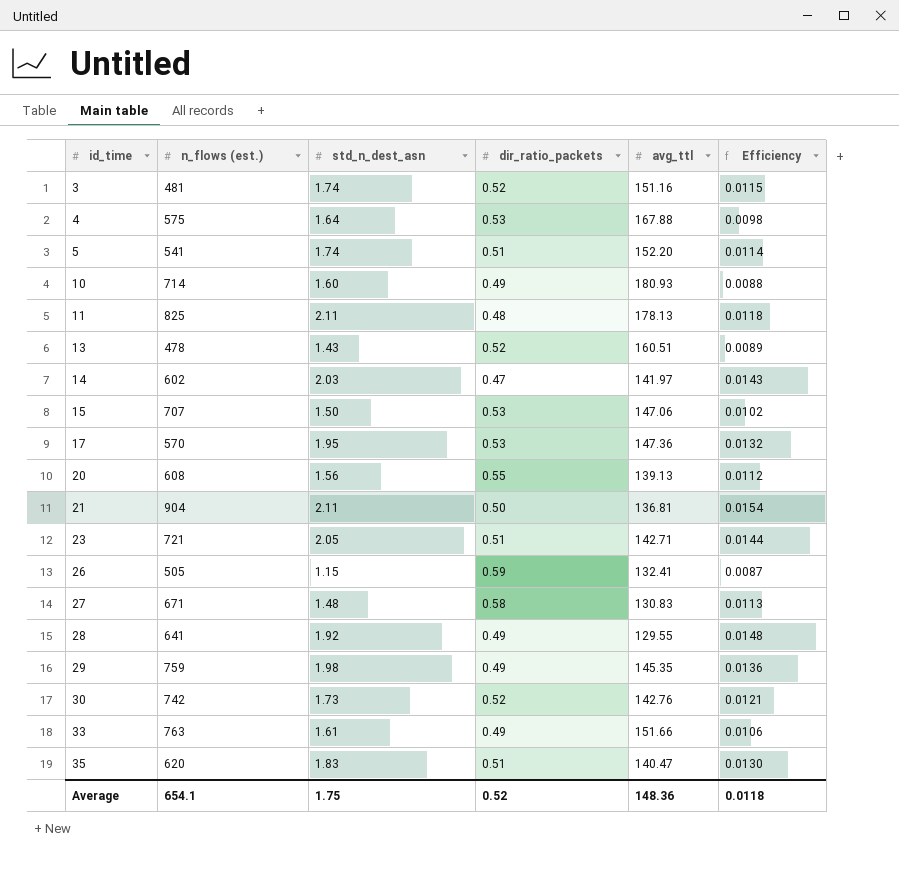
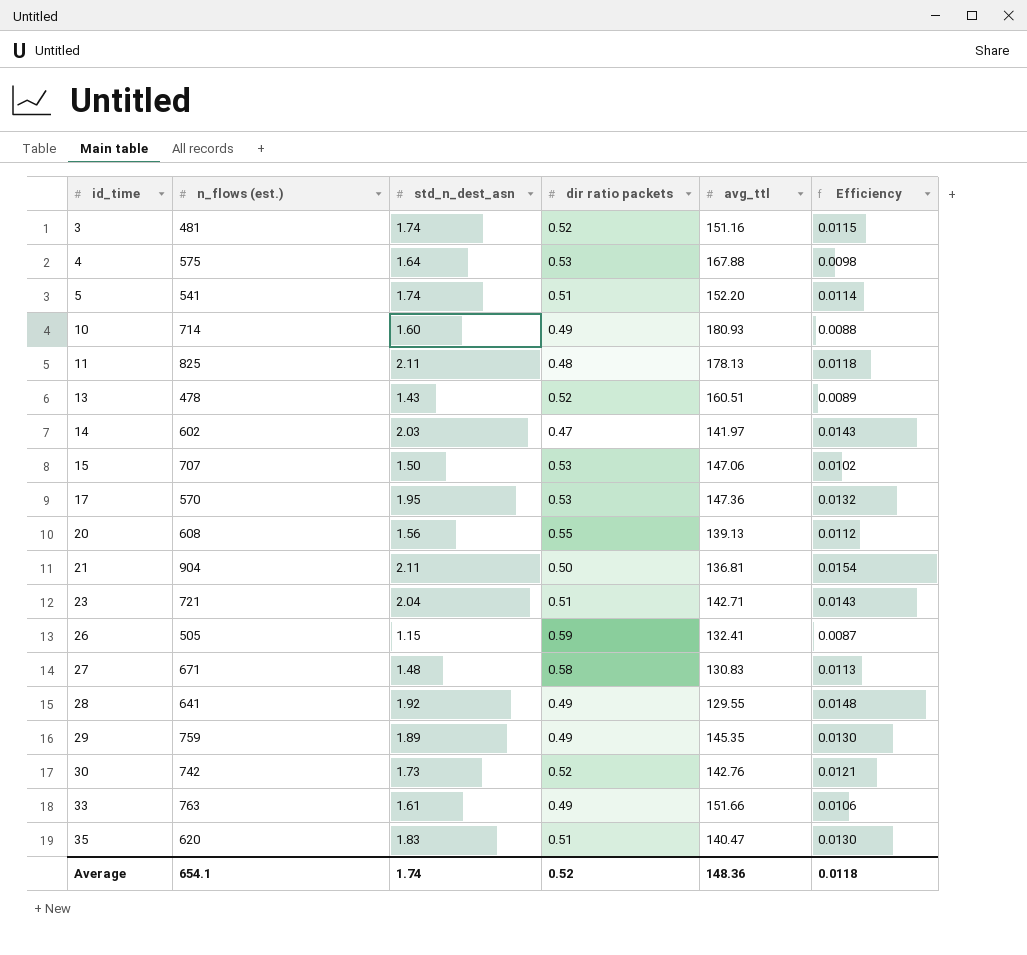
column name: dir_ratio_packets -> dir ratio packets
23 | std_n_dest_asn: 2.05 -> 2.04
23 | Efficiency: 0.0144 -> 0.0143
29 | std_n_dest_asn: 1.98 -> 1.89
29 | Efficiency: 0.0136 -> 0.0130
Average | std_n_dest_asn: 1.75 -> 1.74

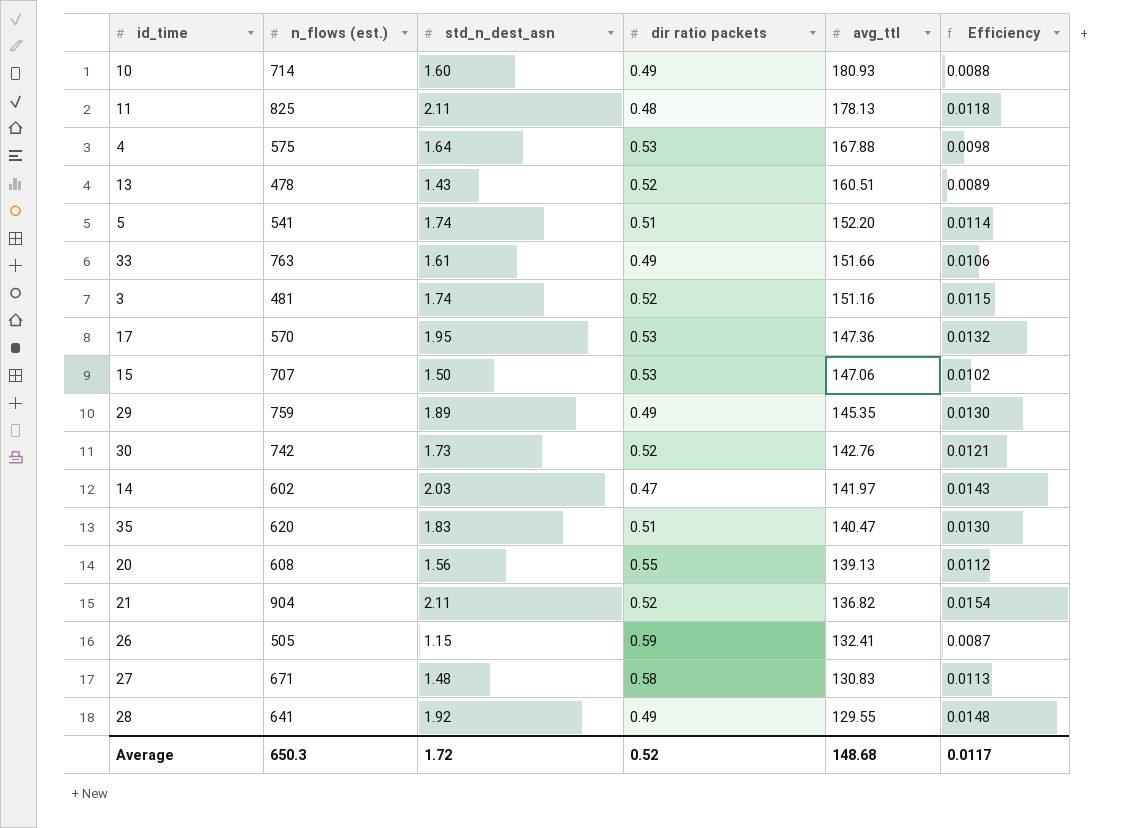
row order: id_time ascending -> avg_ttl descending
row 23: 721 | 2.04 | 0.51 | 142.71 | 0.0143 -> none
21 | dir ratio packets: 0.50 -> 0.52
21 | avg_ttl: 136.81 -> 136.82
Average | n_flows (est.): 654.1 -> 650.3
Average | std_n_dest_asn: 1.74 -> 1.72
Average | avg_ttl: 148.36 -> 148.68
Average | Efficiency: 0.0118 -> 0.0117

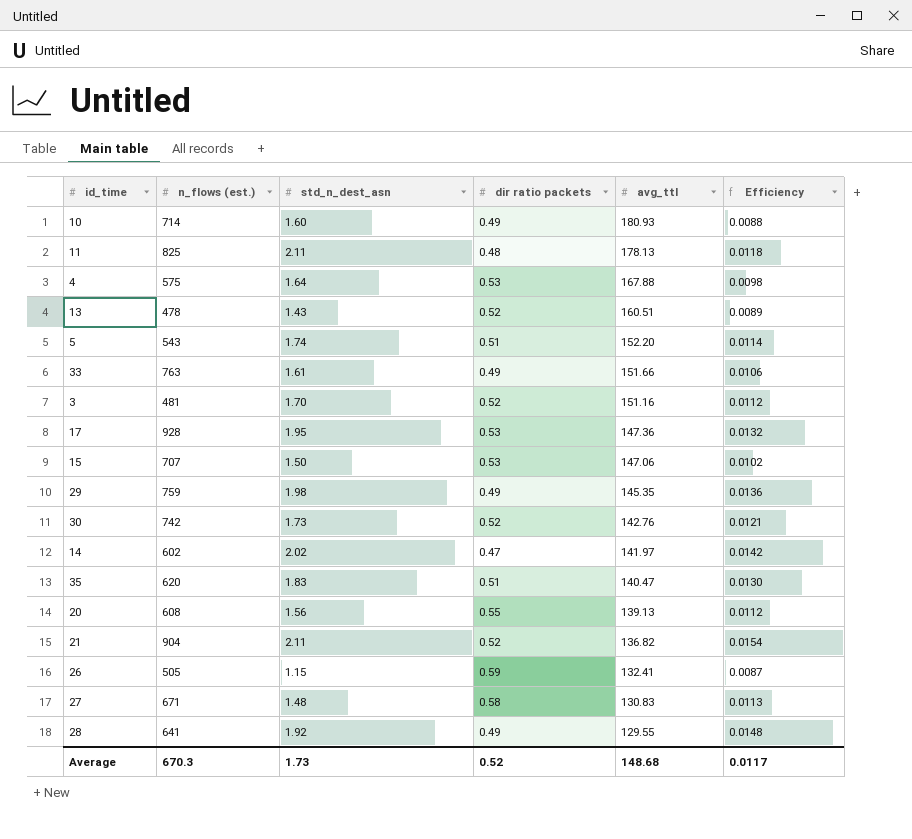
5 | n_flows (est.): 541 -> 543
3 | std_n_dest_asn: 1.74 -> 1.70
3 | Efficiency: 0.0115 -> 0.0112
17 | n_flows (est.): 570 -> 928
29 | std_n_dest_asn: 1.89 -> 1.98
29 | Efficiency: 0.0130 -> 0.0136
14 | std_n_dest_asn: 2.03 -> 2.02
14 | Efficiency: 0.0143 -> 0.0142
Average | n_flows (est.): 650.3 -> 670.3
Average | std_n_dest_asn: 1.72 -> 1.73

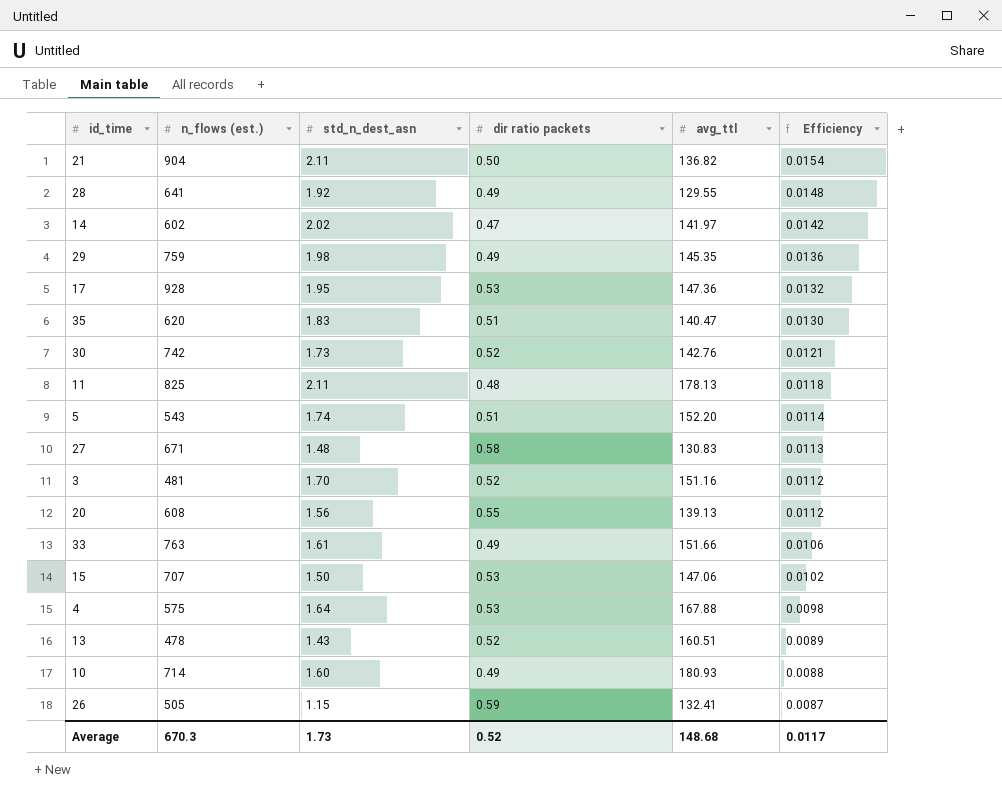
row order: avg_ttl descending -> Efficiency descending
21 | dir ratio packets: 0.52 -> 0.50

